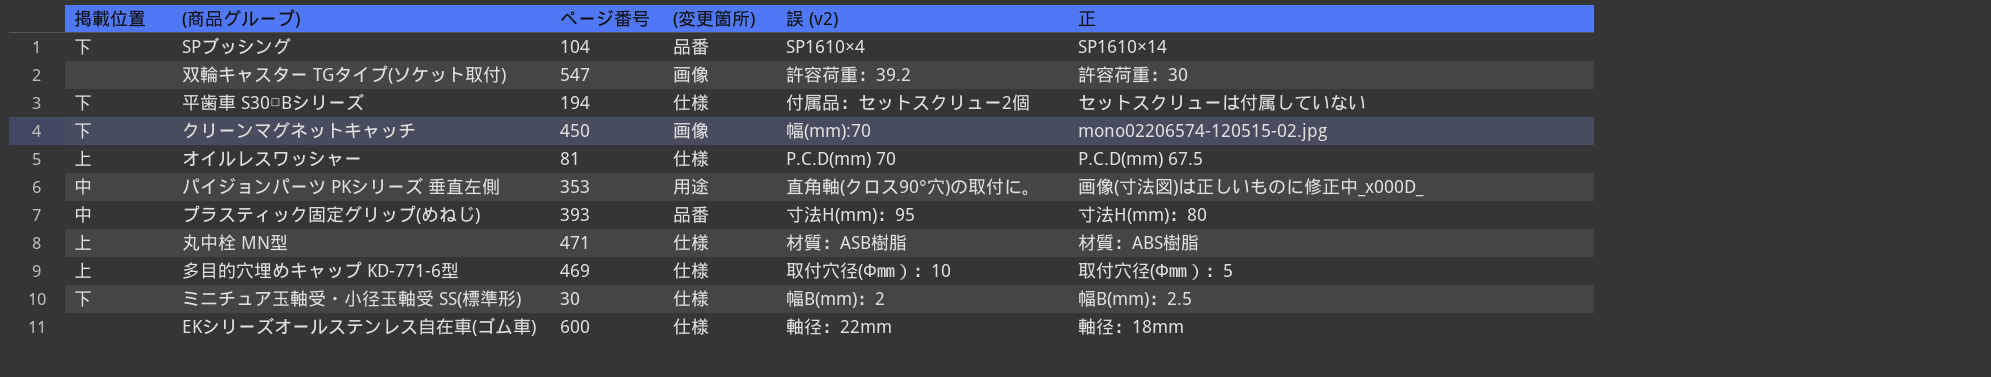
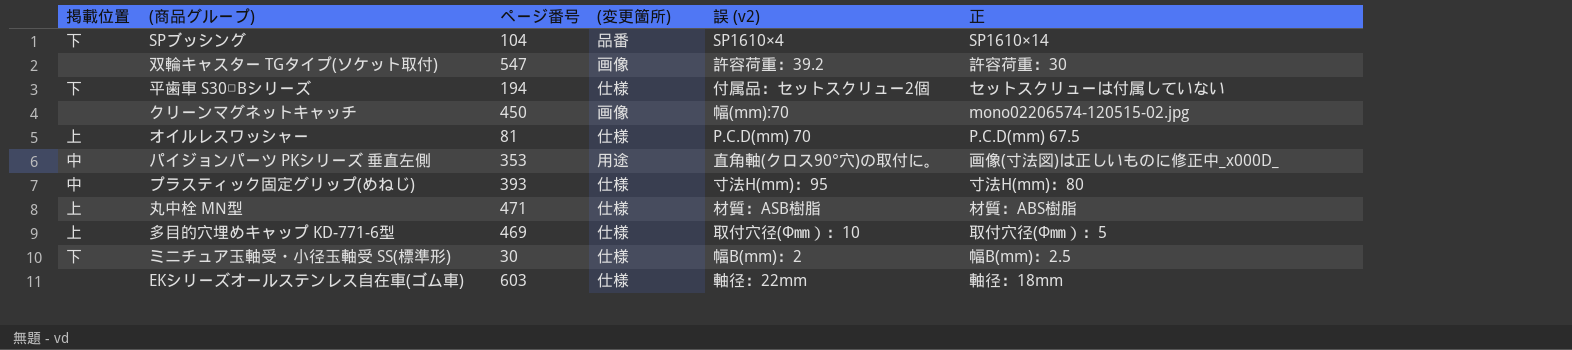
クリーンマグネットキャッチ | 掲載位置: 下 -> none
プラスティック固定グリップ(めねじ) | (変更箇所): 品番 -> 仕様
EKシリーズオールステンレス自在車(ゴム車) | ページ番号: 600 -> 603

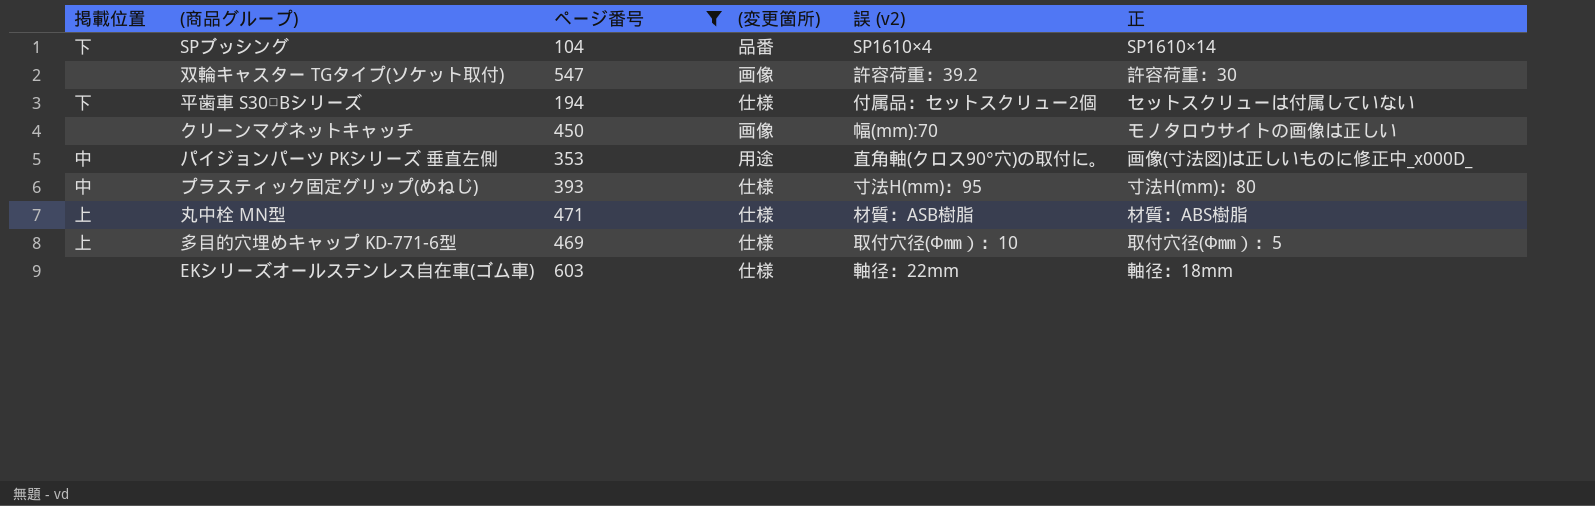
filter: none -> ページ番号 >= 104
クリーンマグネットキャッチ | 正: mono02206574-120515-02.jpg -> モノタロウサイトの画像は正しい

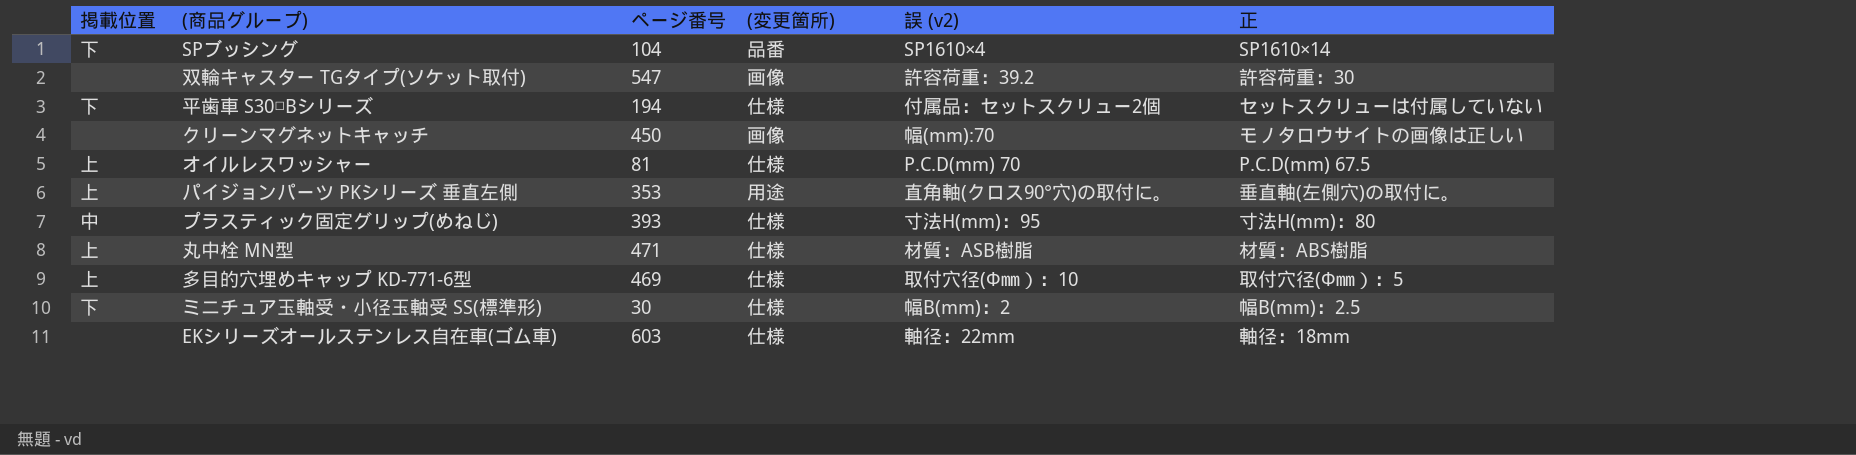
filter: ページ番号 >= 104 -> none
パイジョンパーツ PKシリーズ 垂直左側 | 掲載位置: 中 -> 上
パイジョンパーツ PKシリーズ 垂直左側 | 正: 画像(寸法図)は正しいものに修正中_x000D_ -> 垂直軸(左側穴)の取付に。

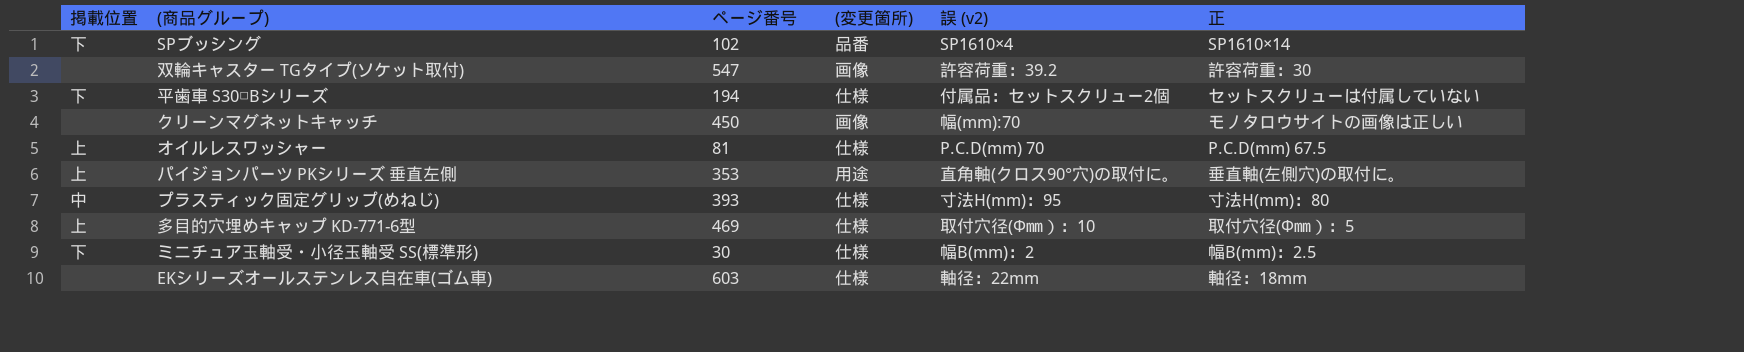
row 丸中栓 MN型: 上 | 471 | 仕様 | 材質：ASB樹脂 | 材質：ABS樹脂 -> none
SPブッシング | ページ番号: 104 -> 102

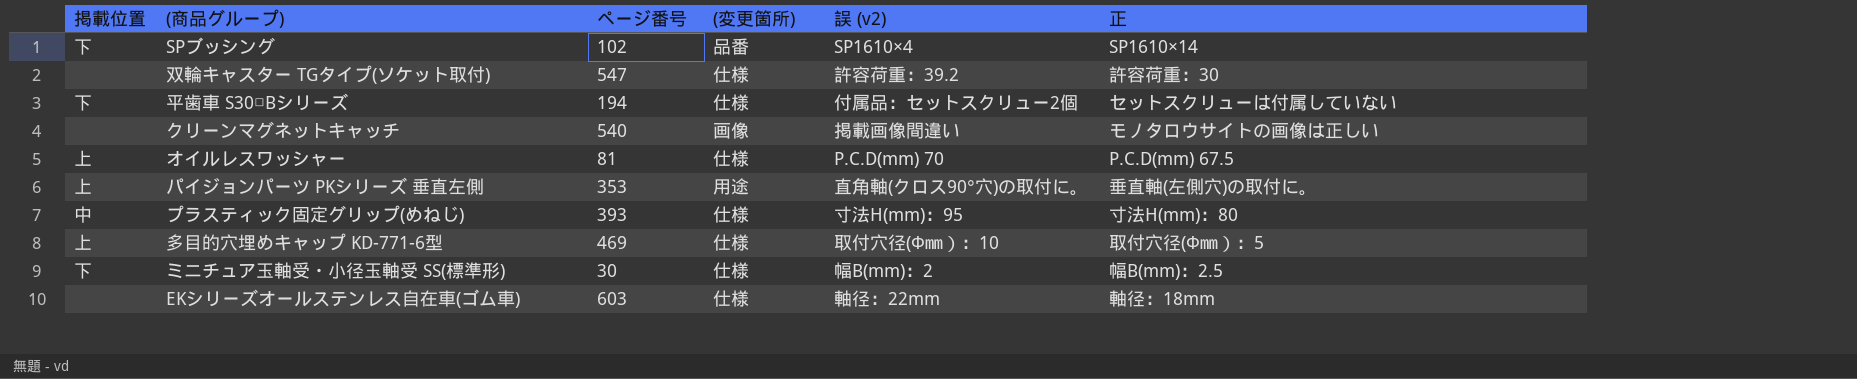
双輪キャスター TGタイプ(ソケット取付) | (変更箇所): 画像 -> 仕様
クリーンマグネットキャッチ | ページ番号: 450 -> 540
クリーンマグネットキャッチ | 誤 (v2): 幅(mm):70 -> 掲載画像間違い

